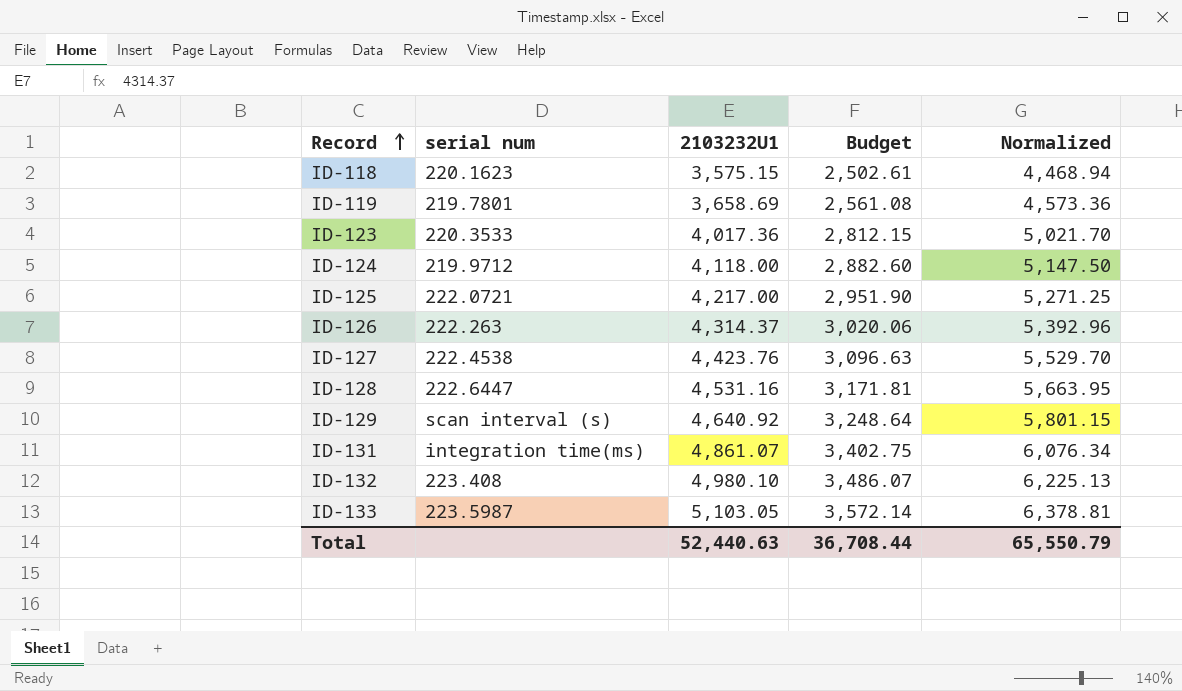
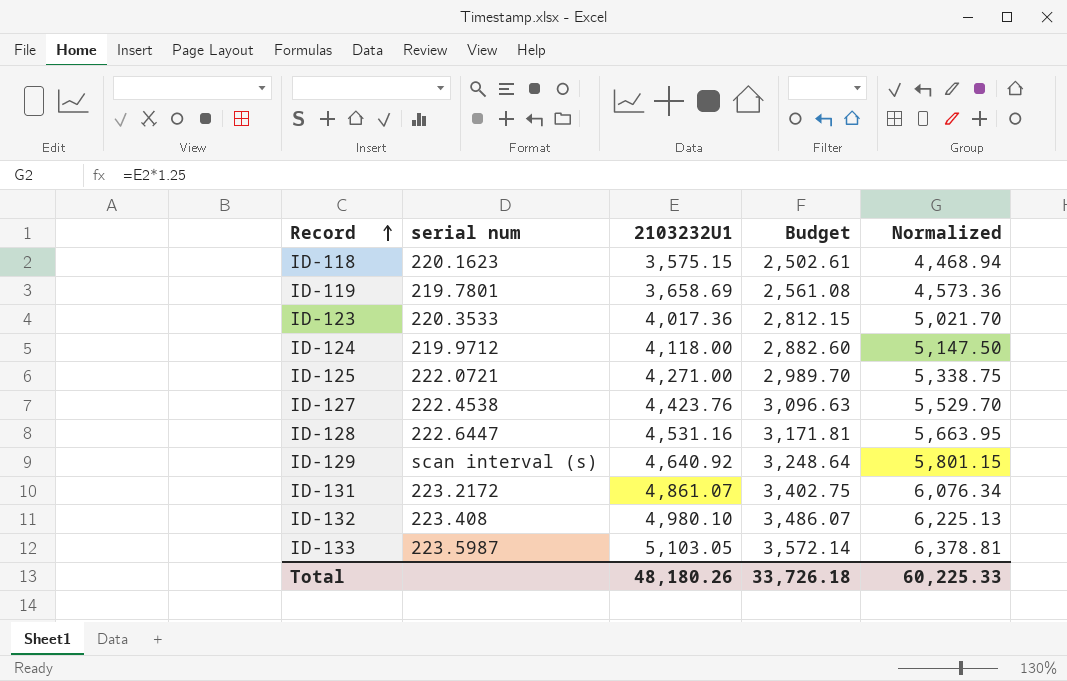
row ID-126: 222.263 | 4,314.37 | 3,020.06 | 5,392.96 -> none
ID-125 | 2103232U1: 4,217.00 -> 4,271.00
ID-125 | Budget: 2,951.90 -> 2,989.70
ID-125 | Normalized: 5,271.25 -> 5,338.75
ID-131 | serial num: integration time(ms) -> 223.2172
Total | 2103232U1: 52,440.63 -> 48,180.26
Total | Budget: 36,708.44 -> 33,726.18
Total | Normalized: 65,550.79 -> 60,225.33

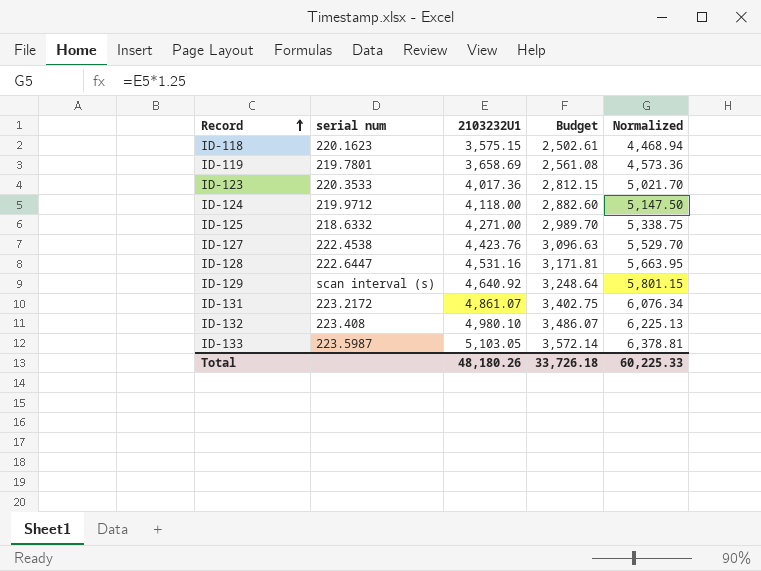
ID-125 | serial num: 222.0721 -> 218.6332

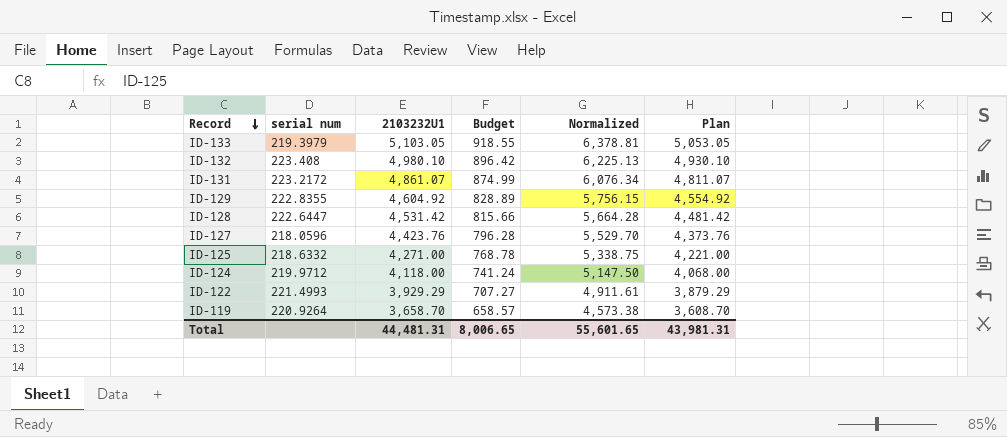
row order: Record ascending -> Record descending
column Budget | formula: [2103232U1] * 0.7 -> [2103232U1] * 0.18
column Plan | formula: none -> [2103232U1] - 50
row ID-118: 220.1623 | 3,575.15 | 2,502.61 | 4,468.94 -> none
row ID-123: 220.3533 | 4,017.36 | 2,812.15 | 5,021.70 -> none
ID-133 | serial num: 223.5987 -> 219.3979
ID-129 | serial num: scan interval (s) -> 222.8355
ID-129 | 2103232U1: 4,640.92 -> 4,604.92
ID-129 | Normalized: 5,801.15 -> 5,756.15
ID-128 | 2103232U1: 4,531.16 -> 4,531.42
ID-128 | Normalized: 5,663.95 -> 5,664.28
ID-127 | serial num: 222.4538 -> 218.0596
row ID-122: none -> 221.4993 | 3,929.29 | 707.27 | 4,911.61 | 3,879.29
ID-119 | serial num: 219.7801 -> 220.9264
ID-119 | 2103232U1: 3,658.69 -> 3,658.70
ID-119 | Normalized: 4,573.36 -> 4,573.38
Total | 2103232U1: 48,180.26 -> 44,481.31
Total | Budget: 33,726.18 -> 8,006.65
Total | Normalized: 60,225.33 -> 55,601.65

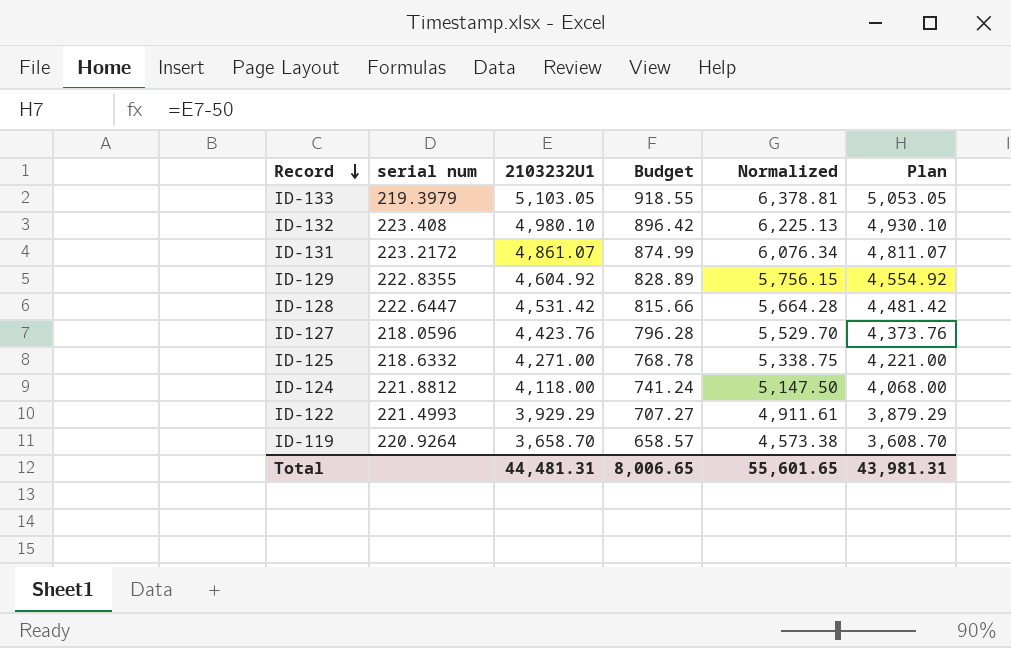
ID-124 | serial num: 219.9712 -> 221.8812

